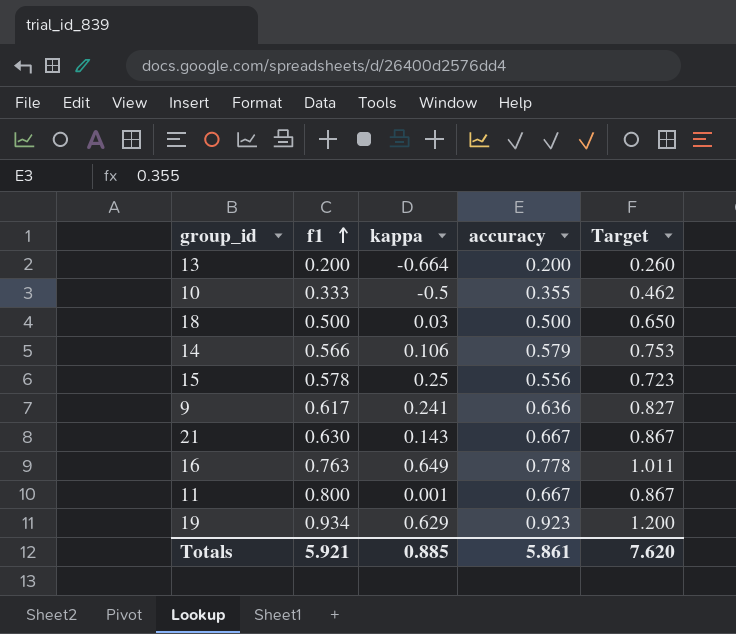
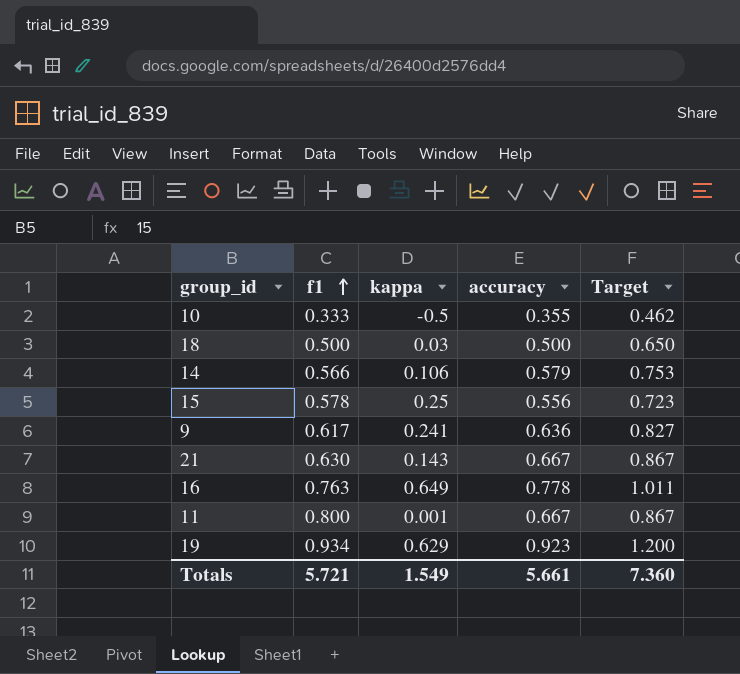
row 13: 0.200 | -0.664 | 0.200 | 0.260 -> none
Totals | f1: 5.921 -> 5.721
Totals | kappa: 0.885 -> 1.549
Totals | accuracy: 5.861 -> 5.661
Totals | Target: 7.620 -> 7.360

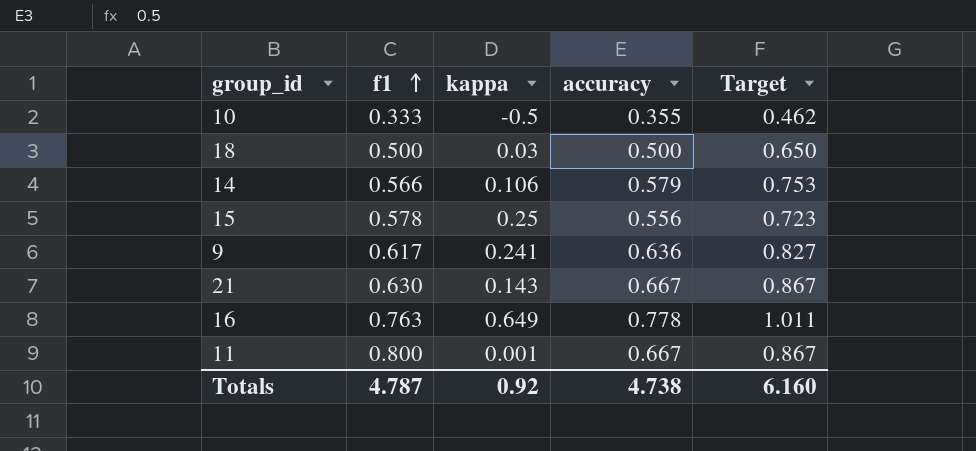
row 19: 0.934 | 0.629 | 0.923 | 1.200 -> none
Totals | f1: 5.721 -> 4.787
Totals | kappa: 1.549 -> 0.92
Totals | accuracy: 5.661 -> 4.738
Totals | Target: 7.360 -> 6.160

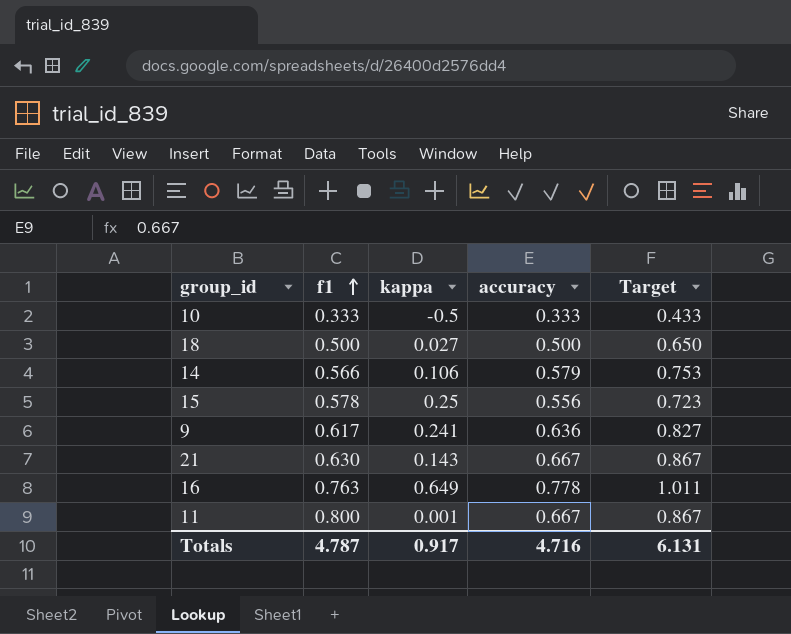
10 | accuracy: 0.355 -> 0.333
10 | Target: 0.462 -> 0.433
18 | kappa: 0.03 -> 0.027
Totals | kappa: 0.92 -> 0.917
Totals | accuracy: 4.738 -> 4.716
Totals | Target: 6.160 -> 6.131

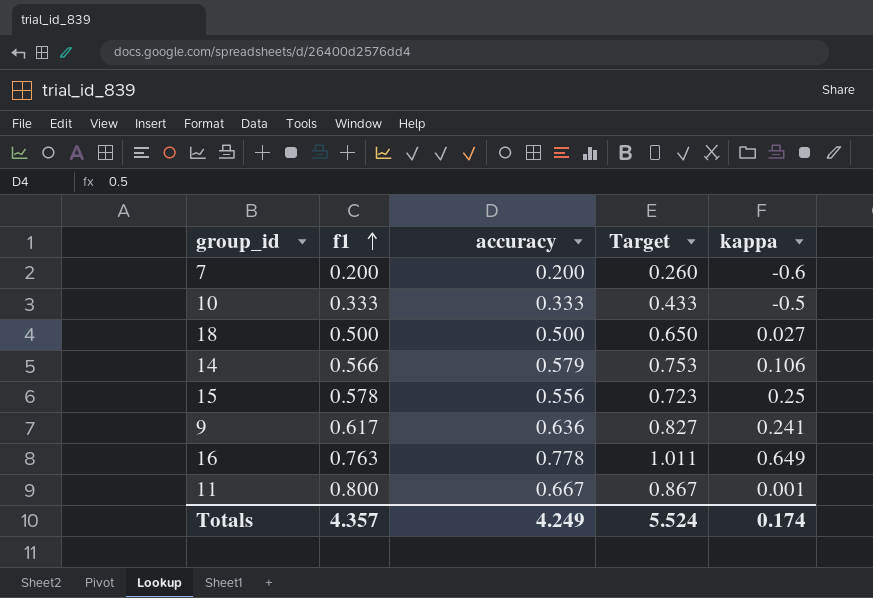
column kappa | position: 3 -> 5
row 21: 0.630 | 0.143 | 0.667 | 0.867 -> none
row 7: none -> 0.200 | 0.200 | 0.260 | -0.6
Totals | f1: 4.787 -> 4.357
Totals | accuracy: 4.716 -> 4.249
Totals | Target: 6.131 -> 5.524
Totals | kappa: 0.917 -> 0.174

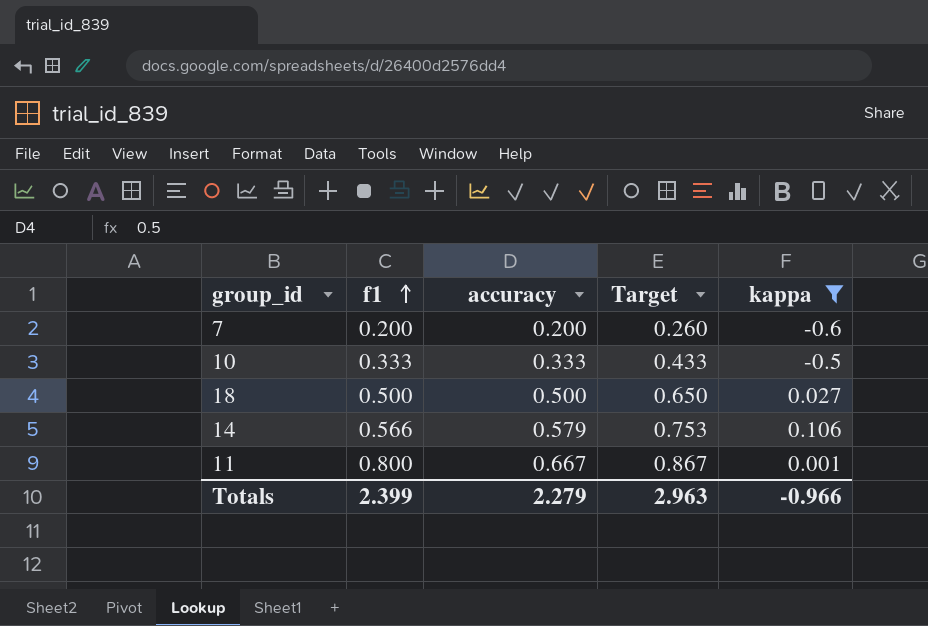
filter: none -> kappa <= 0.106
Totals | f1: 4.357 -> 2.399
Totals | accuracy: 4.249 -> 2.279
Totals | Target: 5.524 -> 2.963
Totals | kappa: 0.174 -> -0.966

